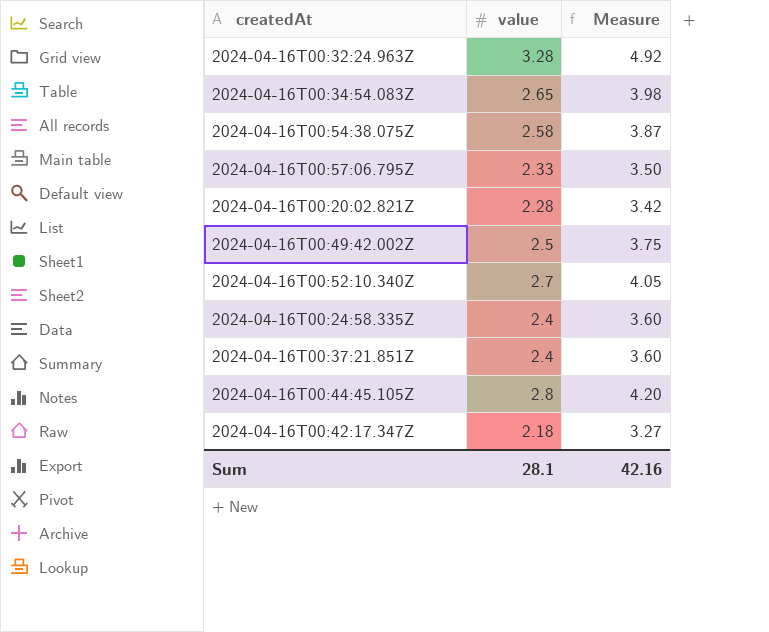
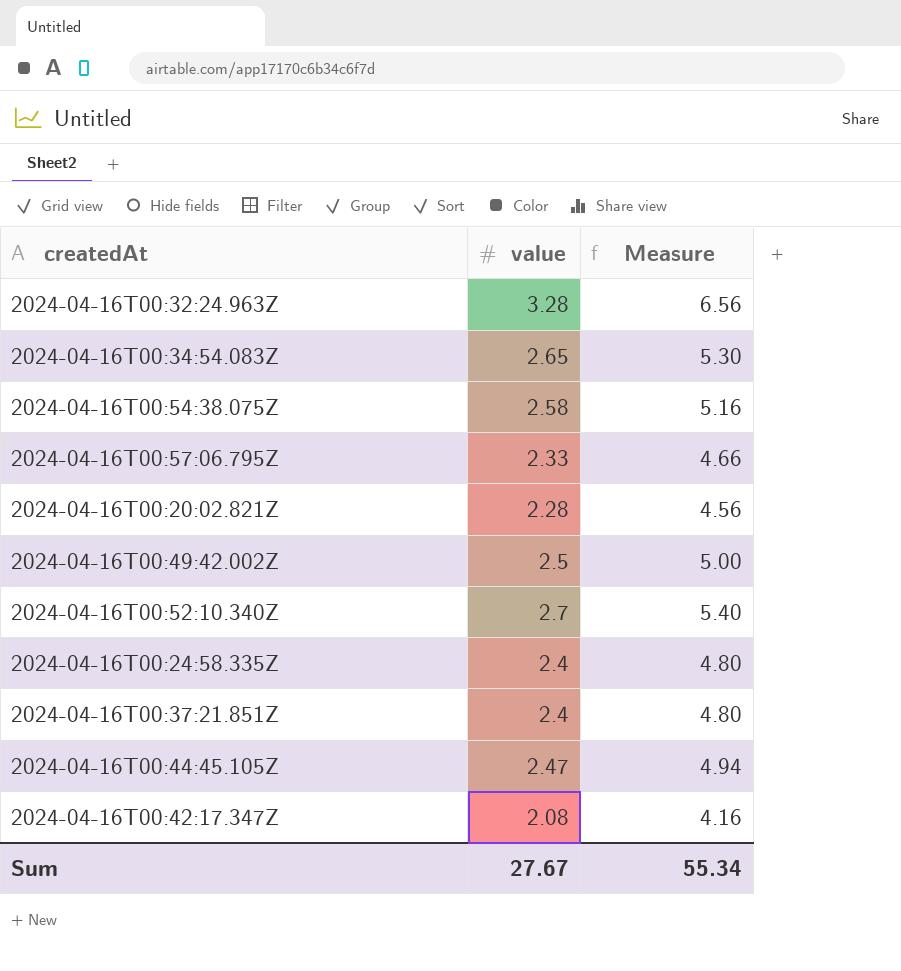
column Measure | formula: [value] * 1.5 -> [value] * 2
2024-04-16T00:44:45.105Z | value: 2.8 -> 2.47
2024-04-16T00:42:17.347Z | value: 2.18 -> 2.08
Sum | value: 28.1 -> 27.67
Sum | Measure: 42.16 -> 55.34

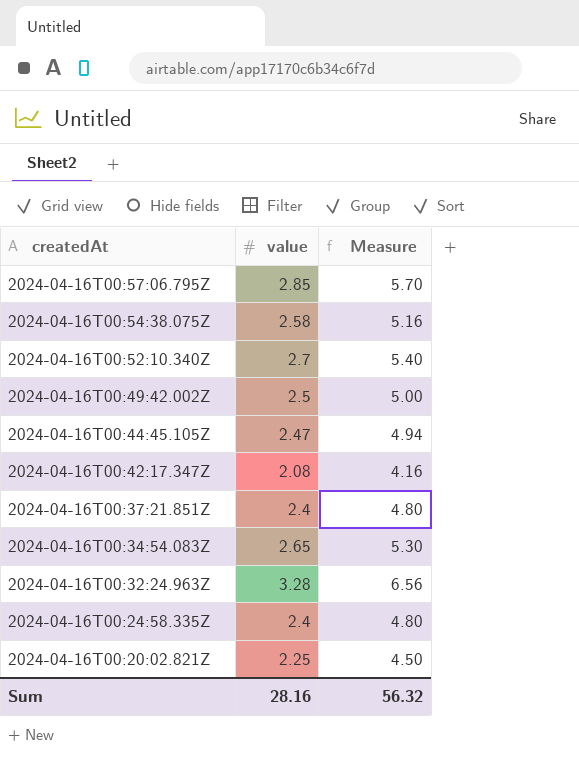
row order: none -> createdAt descending
2024-04-16T00:57:06.795Z | value: 2.33 -> 2.85
2024-04-16T00:57:06.795Z | Measure: 4.66 -> 5.70
2024-04-16T00:20:02.821Z | value: 2.28 -> 2.25
2024-04-16T00:20:02.821Z | Measure: 4.56 -> 4.50
Sum | value: 27.67 -> 28.16
Sum | Measure: 55.34 -> 56.32

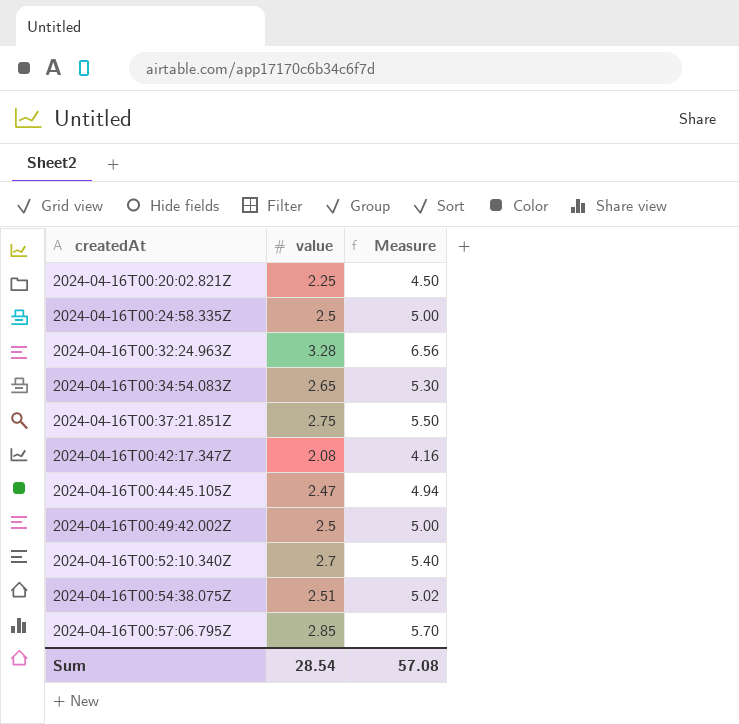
row order: createdAt descending -> createdAt ascending
2024-04-16T00:24:58.335Z | value: 2.4 -> 2.5
2024-04-16T00:24:58.335Z | Measure: 4.80 -> 5.00
2024-04-16T00:37:21.851Z | value: 2.4 -> 2.75
2024-04-16T00:37:21.851Z | Measure: 4.80 -> 5.50
2024-04-16T00:54:38.075Z | value: 2.58 -> 2.51
2024-04-16T00:54:38.075Z | Measure: 5.16 -> 5.02
Sum | value: 28.16 -> 28.54
Sum | Measure: 56.32 -> 57.08

